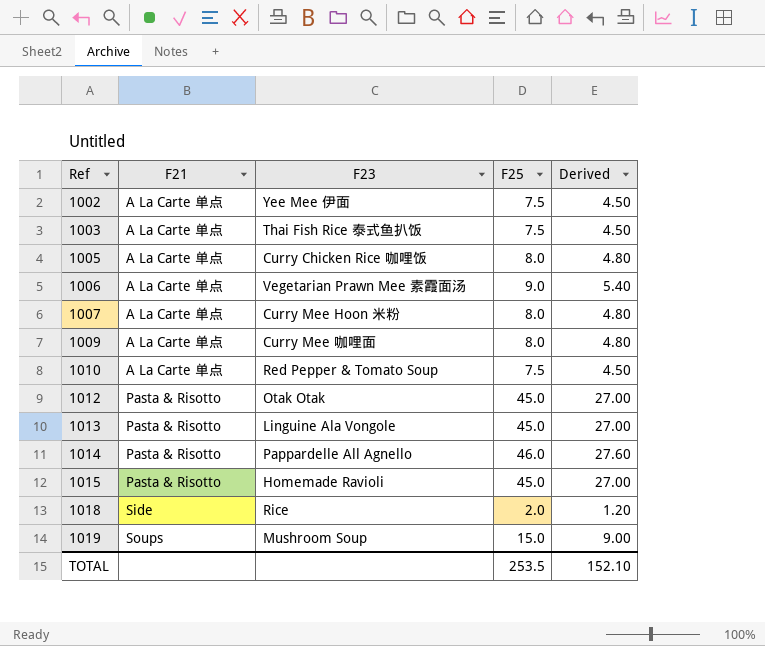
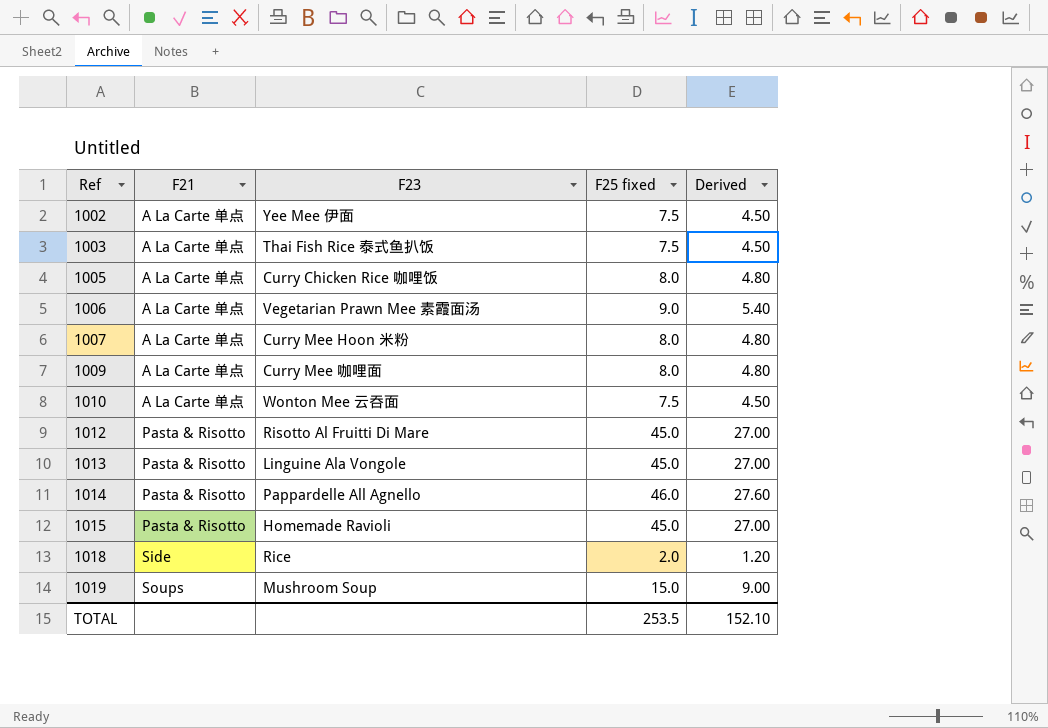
column name: F25 -> F25 fixed
1010 | F23: Red Pepper & Tomato Soup -> Wonton Mee 云吞面
1012 | F23: Otak Otak -> Risotto Al Fruitti Di Mare

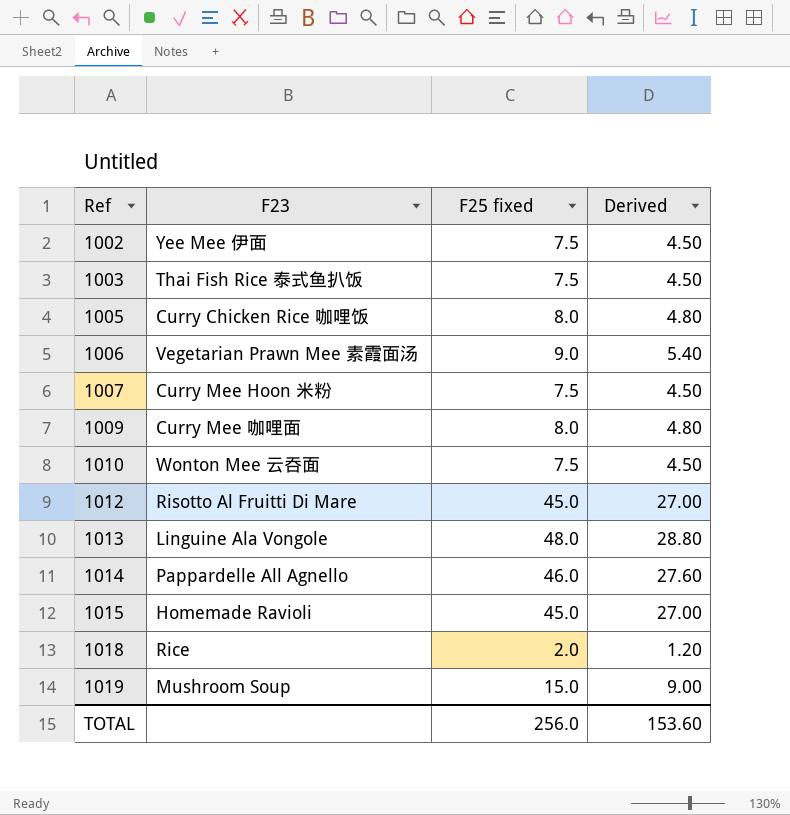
column F21 | position: 2 -> none
1007 | F25 fixed: 8.0 -> 7.5
1007 | Derived: 4.80 -> 4.50
1013 | F25 fixed: 45.0 -> 48.0
1013 | Derived: 27.00 -> 28.80
TOTAL | F25 fixed: 253.5 -> 256.0
TOTAL | Derived: 152.10 -> 153.60

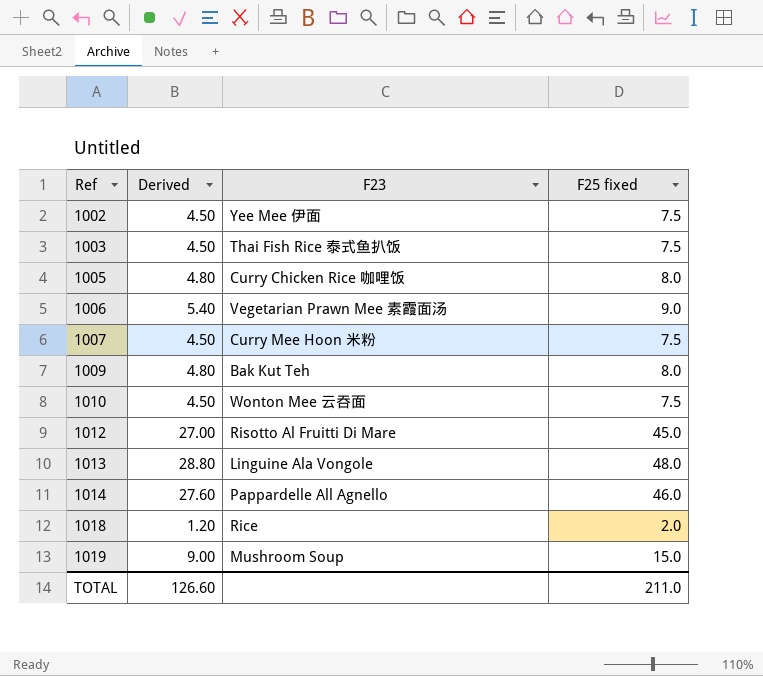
column Derived | position: 4 -> 2
row 1015: Homemade Ravioli | 45.0 | 27.00 -> none
1009 | F23: Curry Mee 咖哩面 -> Bak Kut Teh
TOTAL | Derived: 153.60 -> 126.60
TOTAL | F25 fixed: 256.0 -> 211.0

